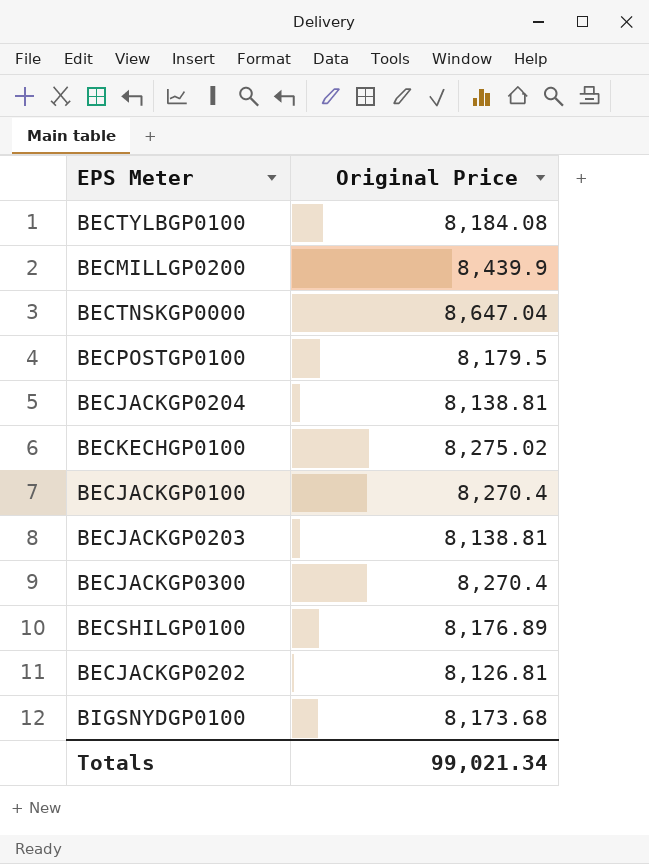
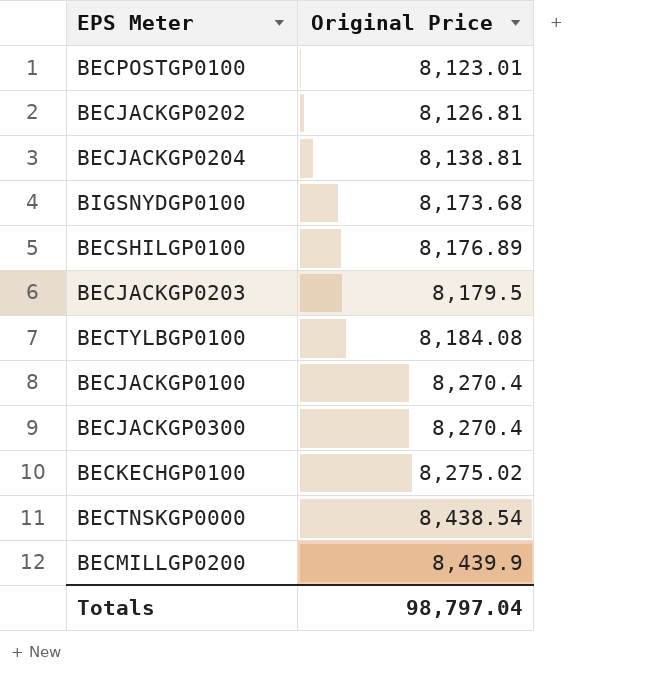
row order: none -> Original Price ascending
BECPOSTGP0100 | Original Price: 8,179.5 -> 8,123.01
BECJACKGP0203 | Original Price: 8,138.81 -> 8,179.5
BECTNSKGP0000 | Original Price: 8,647.04 -> 8,438.54
Totals | Original Price: 99,021.34 -> 98,797.04

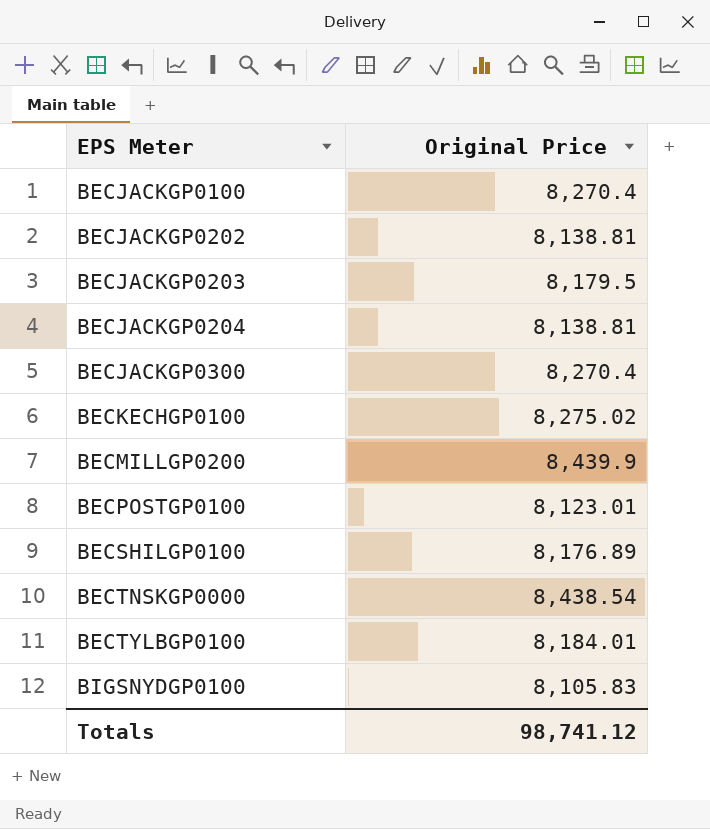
row order: Original Price ascending -> EPS Meter ascending
BECJACKGP0202 | Original Price: 8,126.81 -> 8,138.81
BECTYLBGP0100 | Original Price: 8,184.08 -> 8,184.01
BIGSNYDGP0100 | Original Price: 8,173.68 -> 8,105.83
Totals | Original Price: 98,797.04 -> 98,741.12

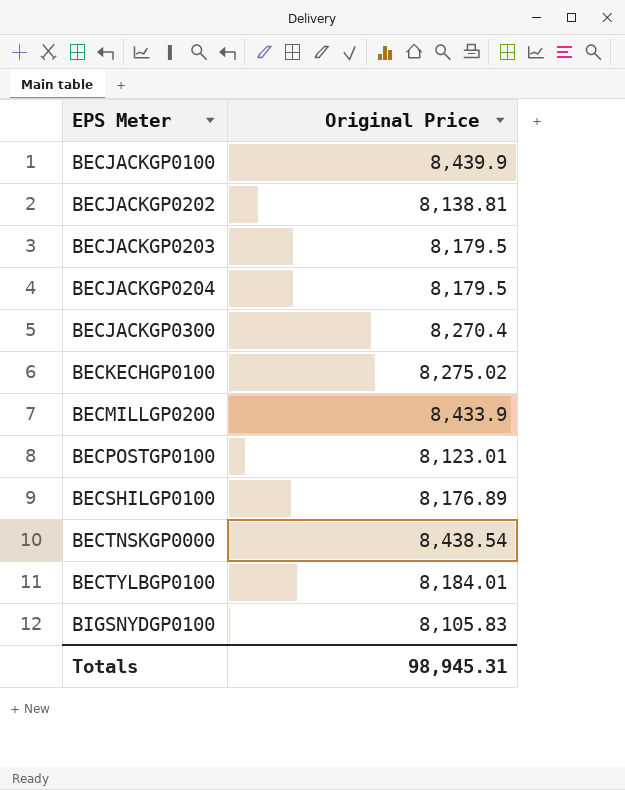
BECJACKGP0100 | Original Price: 8,270.4 -> 8,439.9
BECJACKGP0204 | Original Price: 8,138.81 -> 8,179.5
BECMILLGP0200 | Original Price: 8,439.9 -> 8,433.9
Totals | Original Price: 98,741.12 -> 98,945.31

